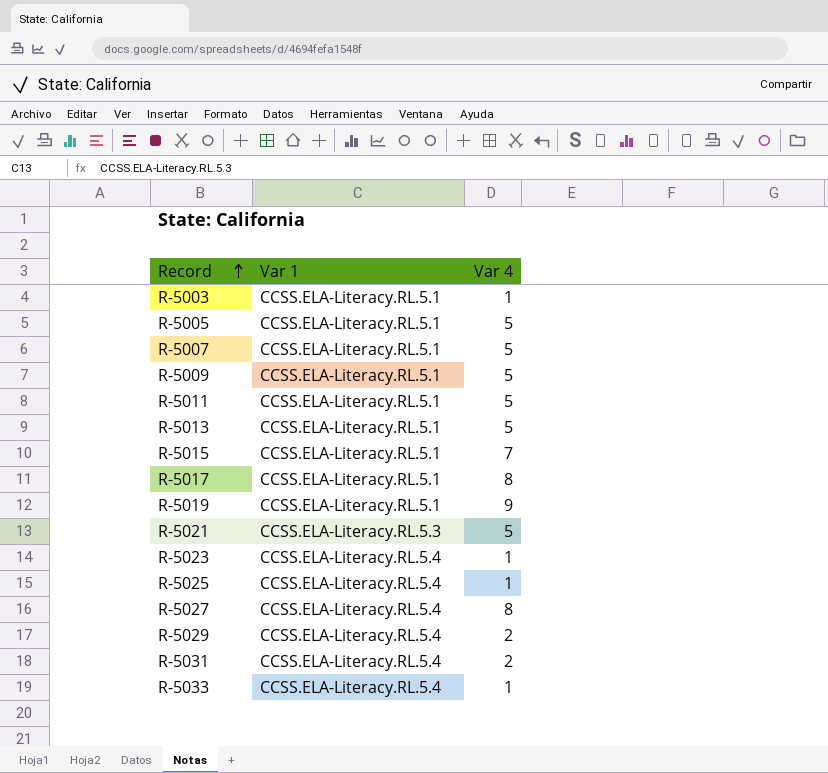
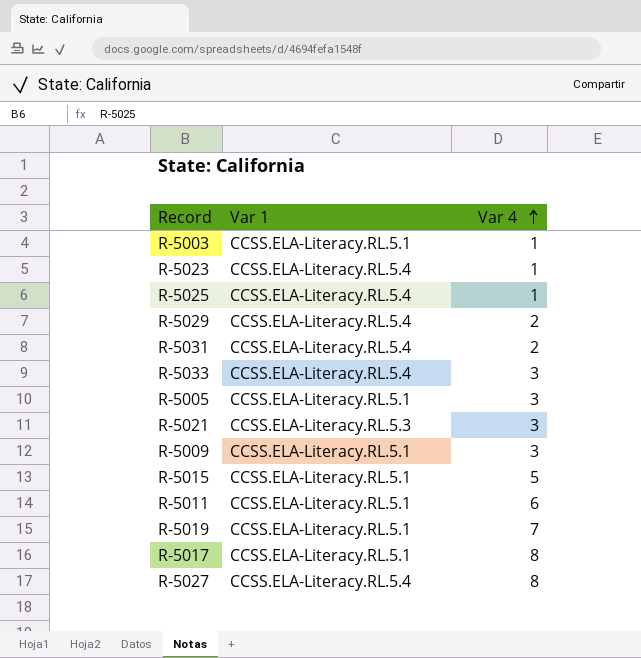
row order: Record ascending -> Var 4 ascending
row R-5007: CCSS.ELA-Literacy.RL.5.1 | 5 -> none
row R-5013: CCSS.ELA-Literacy.RL.5.1 | 5 -> none
R-5033 | Var 4: 1 -> 3
R-5005 | Var 4: 5 -> 3
R-5021 | Var 4: 5 -> 3
R-5009 | Var 4: 5 -> 3
R-5015 | Var 4: 7 -> 5
R-5011 | Var 4: 5 -> 6
R-5019 | Var 4: 9 -> 7

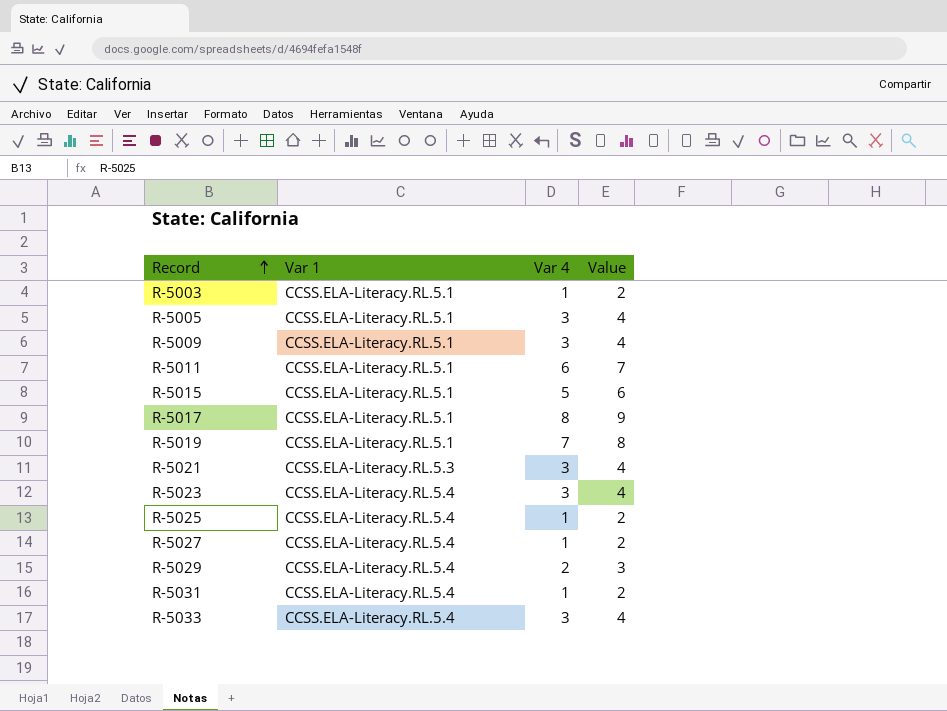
row order: Var 4 ascending -> Record ascending
column Value | formula: none -> [Var 4] + 1
R-5023 | Var 4: 1 -> 3
R-5027 | Var 4: 8 -> 1
R-5031 | Var 4: 2 -> 1

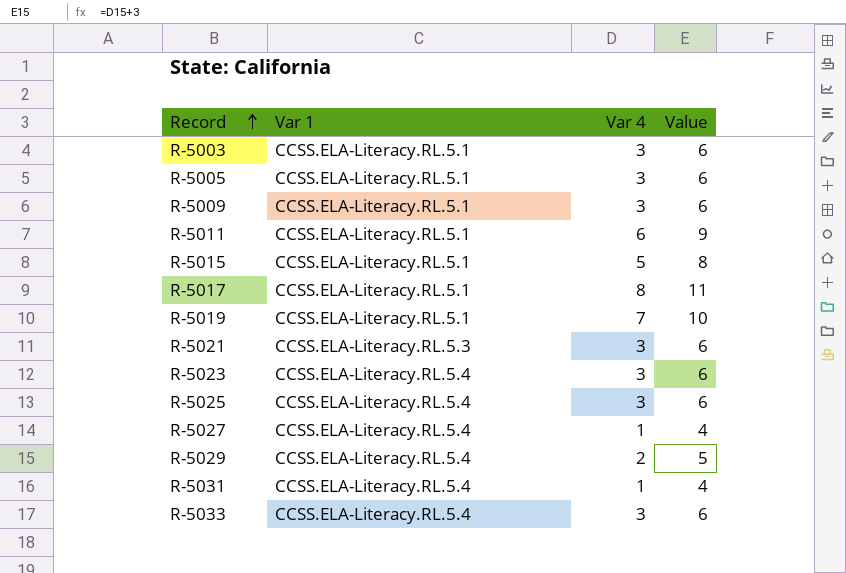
column Value | formula: [Var 4] + 1 -> [Var 4] + 3
R-5003 | Var 4: 1 -> 3
R-5025 | Var 4: 1 -> 3

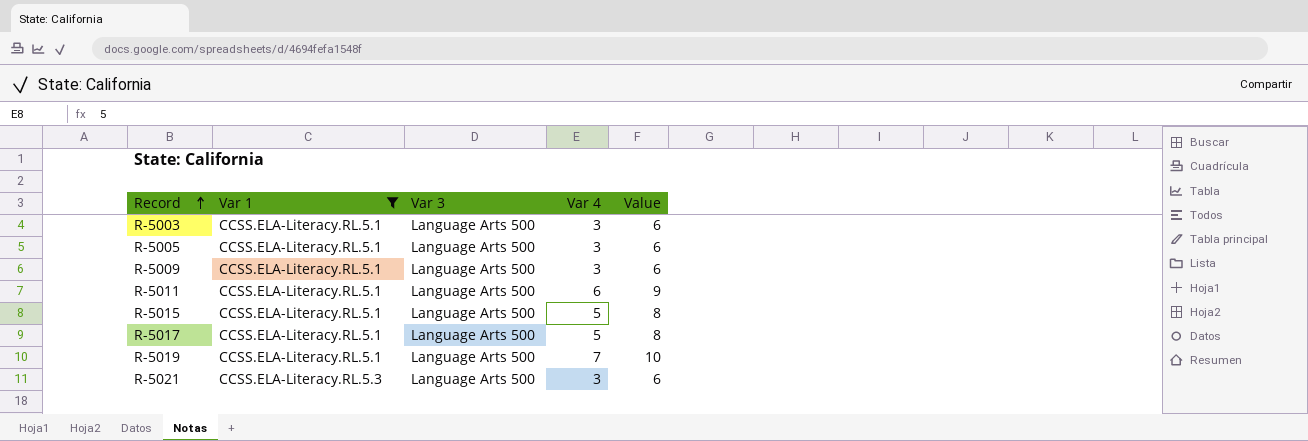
filter: none -> Var 1 != CCSS.ELA-Literacy.RL.5.4
column Var 3 | position: none -> 3
R-5017 | Var 4: 8 -> 5
R-5017 | Value: 11 -> 8

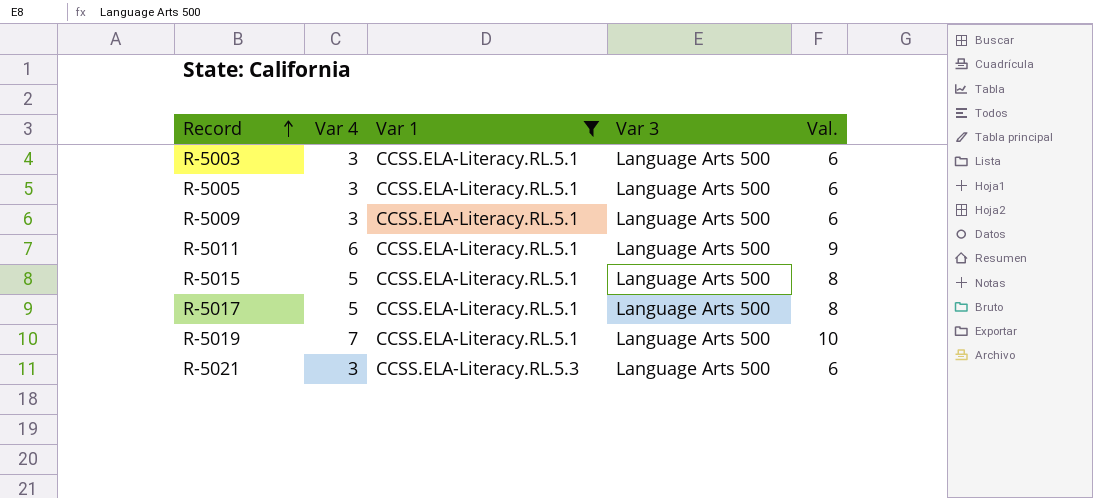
column Var 4 | position: 4 -> 2
column name: Value -> Val.

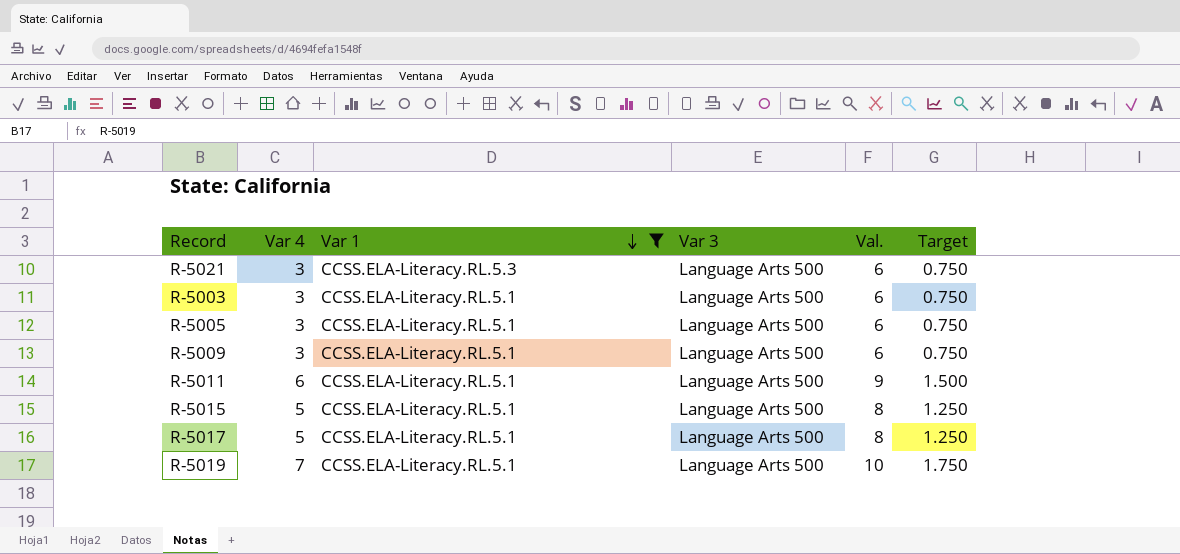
row order: Record ascending -> Var 1 descending
column Target | formula: none -> [Var 4] * 0.25

